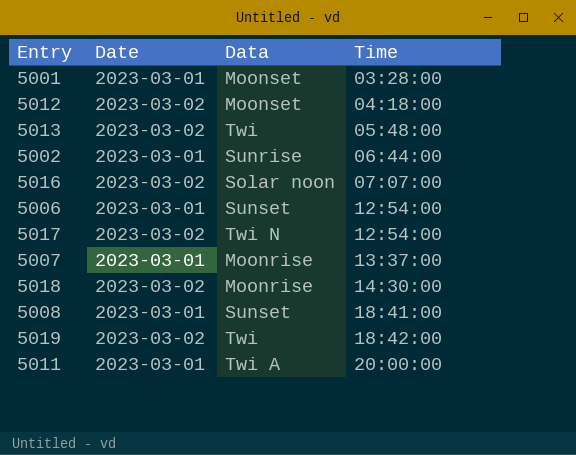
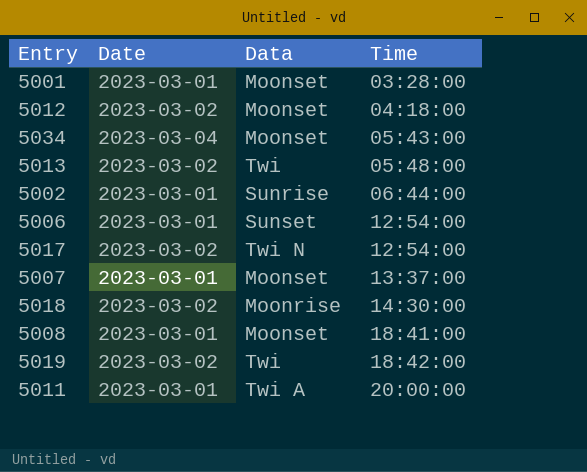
row 5016: 2023-03-02 | Solar noon | 07:07:00 -> none
row 5034: none -> 2023-03-04 | Moonset | 05:43:00
5007 | Data: Moonrise -> Moonset
5008 | Data: Sunset -> Moonset

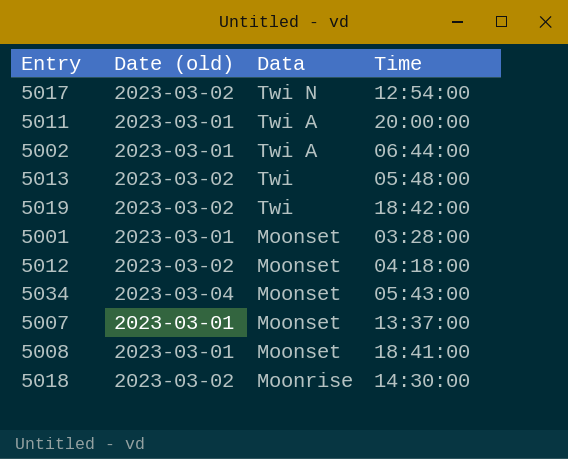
row order: Time ascending -> Data descending
column name: Date -> Date (old)
row 5006: 2023-03-01 | Sunset | 12:54:00 -> none
5002 | Data: Sunrise -> Twi A

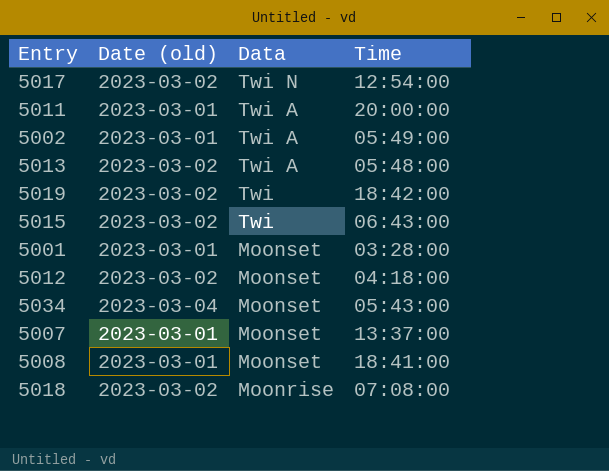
5002 | Time: 06:44:00 -> 05:49:00
5013 | Data: Twi -> Twi A
row 5015: none -> 2023-03-02 | Twi | 06:43:00
5018 | Time: 14:30:00 -> 07:08:00

